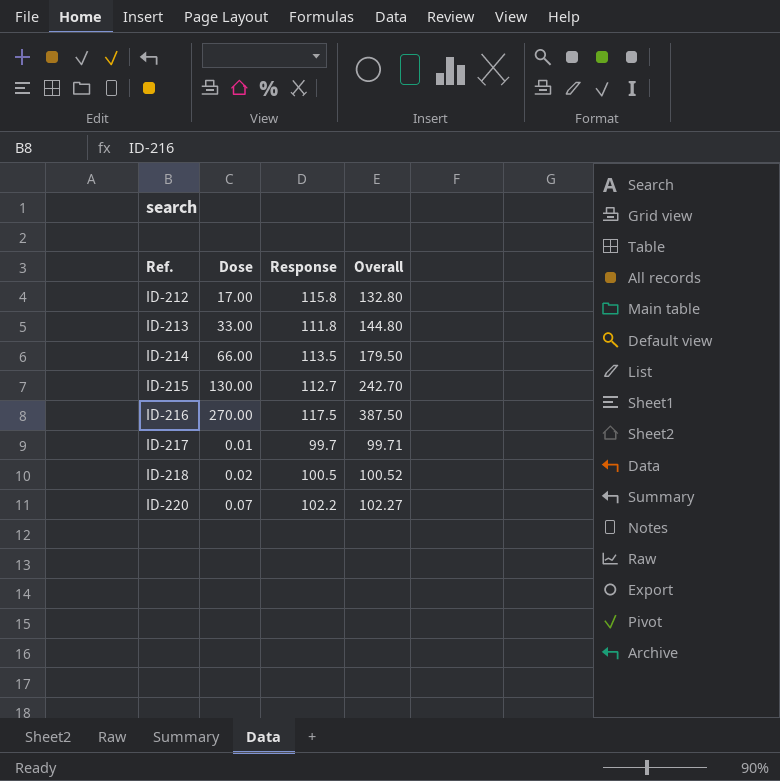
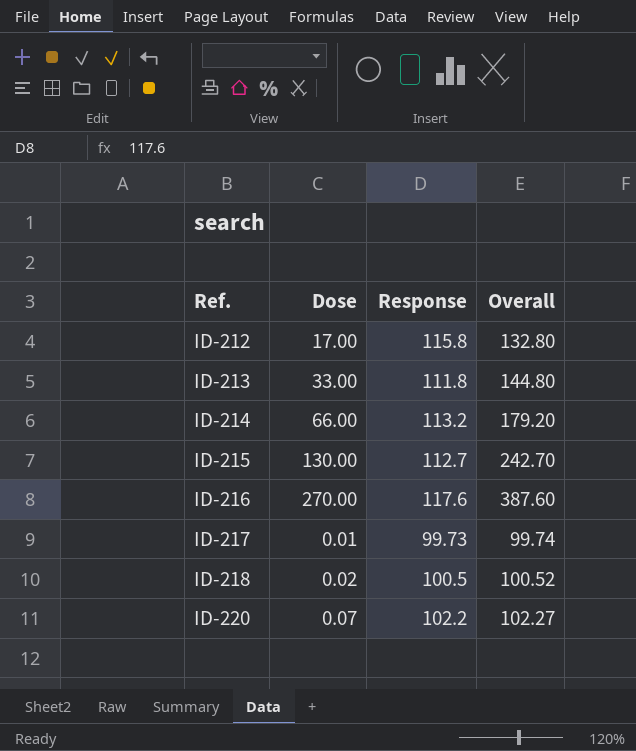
ID-214 | Response: 113.5 -> 113.2
ID-214 | Overall: 179.50 -> 179.20
ID-216 | Response: 117.5 -> 117.6
ID-216 | Overall: 387.50 -> 387.60
ID-217 | Response: 99.7 -> 99.73
ID-217 | Overall: 99.71 -> 99.74

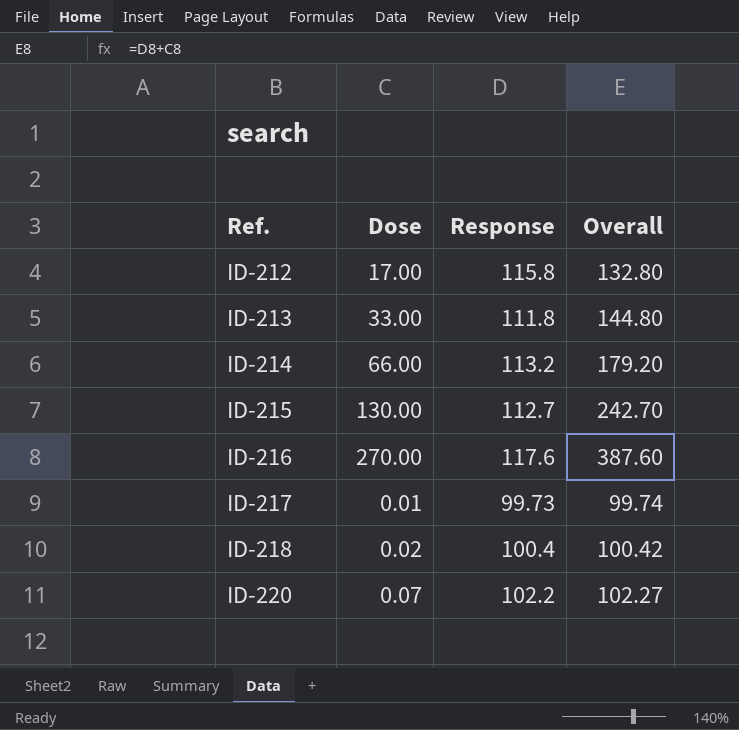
ID-218 | Response: 100.5 -> 100.4
ID-218 | Overall: 100.52 -> 100.42

